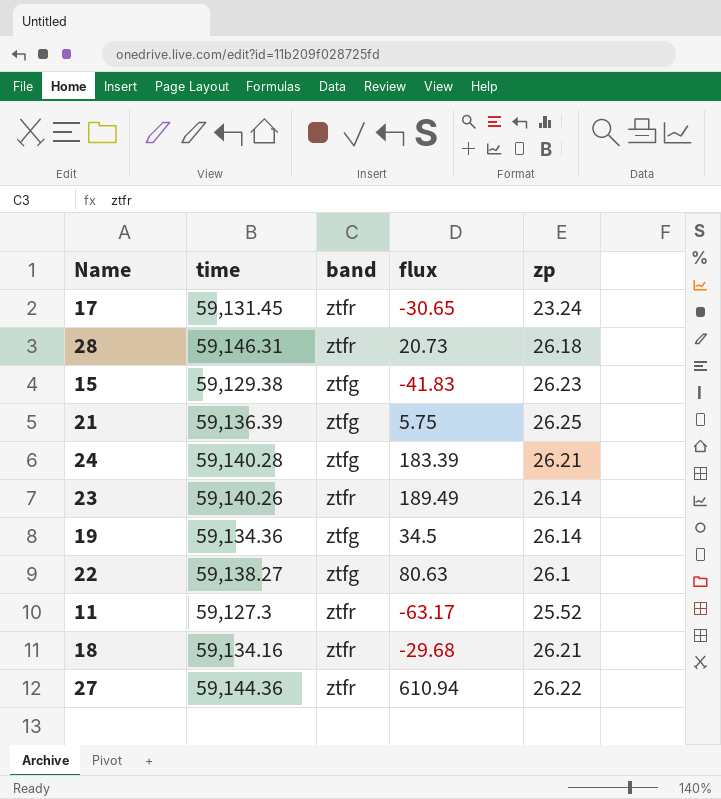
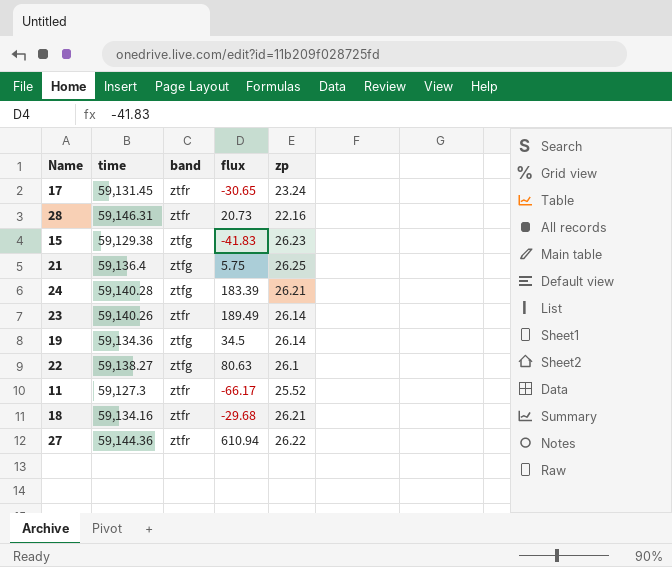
28 | zp: 26.18 -> 22.16
21 | time: 59,136.39 -> 59,136.4
11 | flux: -63.17 -> -66.17

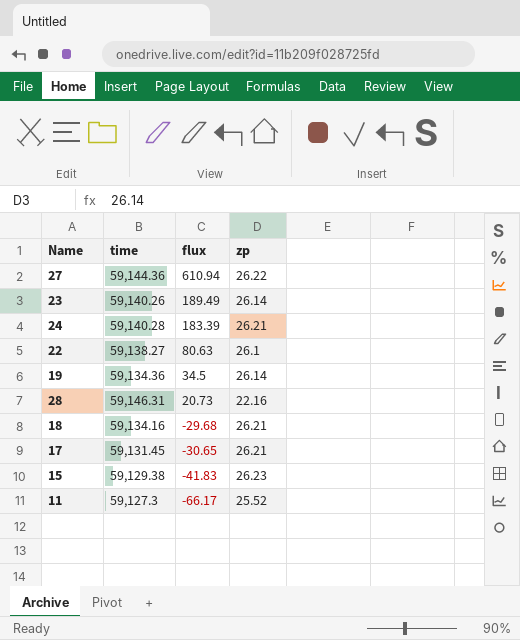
row order: none -> flux descending
column band | position: 3 -> none
row 21: 59,136.4 | ztfg | 5.75 | 26.25 -> none
17 | zp: 23.24 -> 26.21

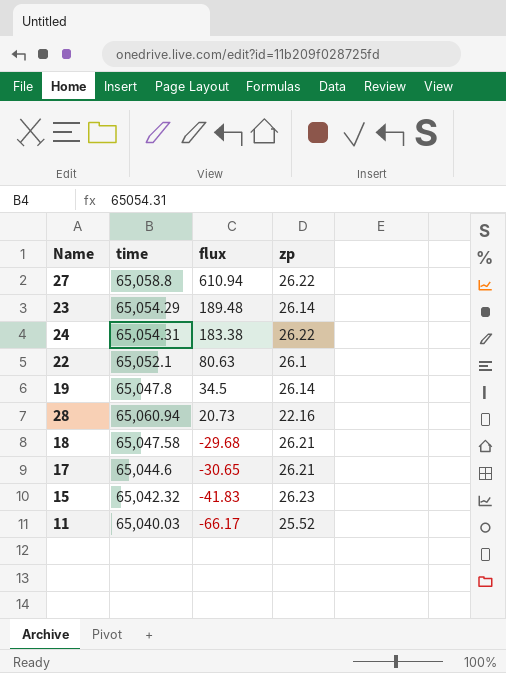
27 | time: 59,144.36 -> 65,058.8
23 | time: 59,140.26 -> 65,054.29
23 | flux: 189.49 -> 189.48
24 | time: 59,140.28 -> 65,054.31
24 | flux: 183.39 -> 183.38
24 | zp: 26.21 -> 26.22
22 | time: 59,138.27 -> 65,052.1
19 | time: 59,134.36 -> 65,047.8
28 | time: 59,146.31 -> 65,060.94
18 | time: 59,134.16 -> 65,047.58
17 | time: 59,131.45 -> 65,044.6
15 | time: 59,129.38 -> 65,042.32
11 | time: 59,127.3 -> 65,040.03

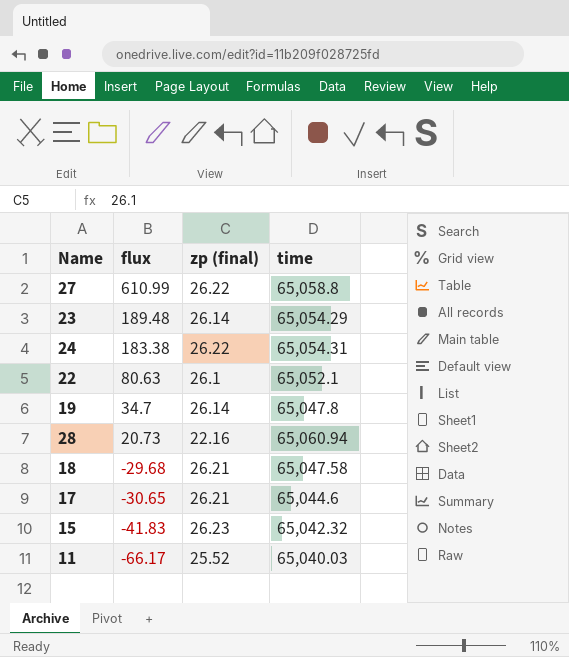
column name: zp -> zp (final)
column time | position: 2 -> 4
27 | flux: 610.94 -> 610.99
19 | flux: 34.5 -> 34.7

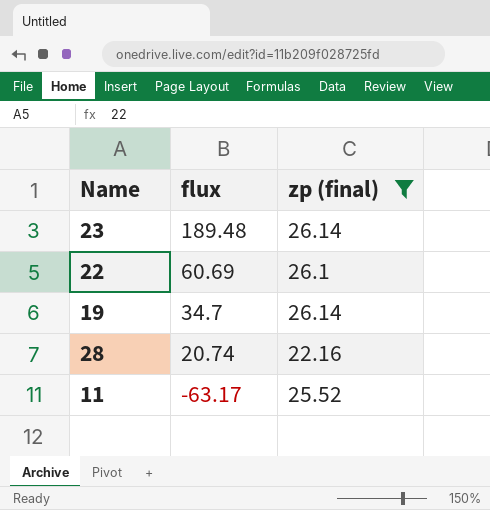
filter: none -> zp (final) <= 26.14
column time | position: 4 -> none
22 | flux: 80.63 -> 60.69
28 | flux: 20.73 -> 20.74
11 | flux: -66.17 -> -63.17

